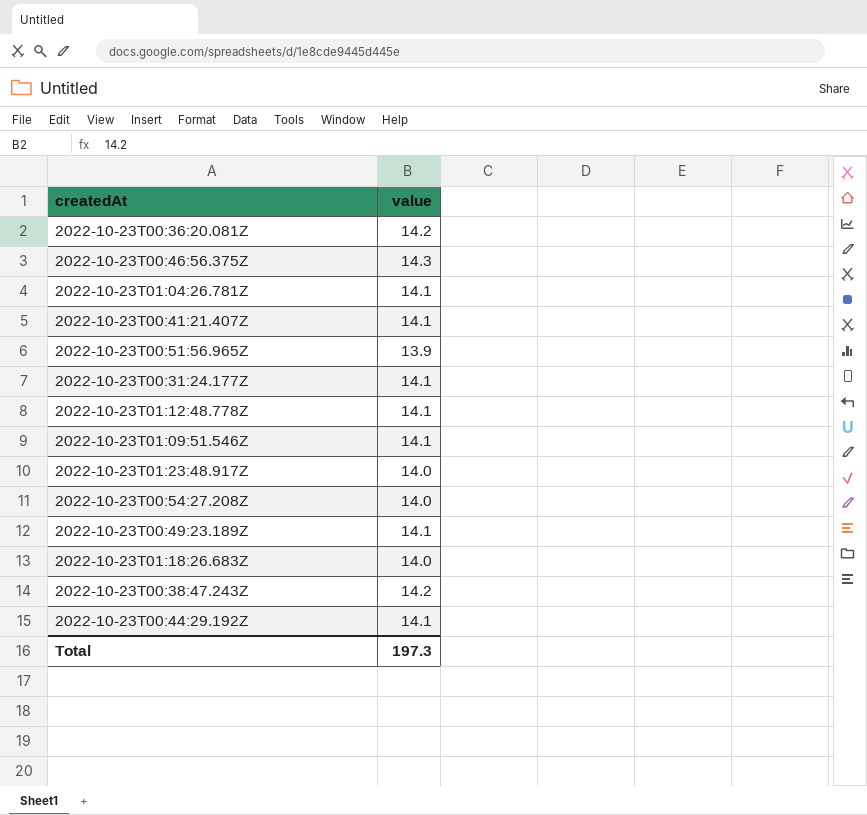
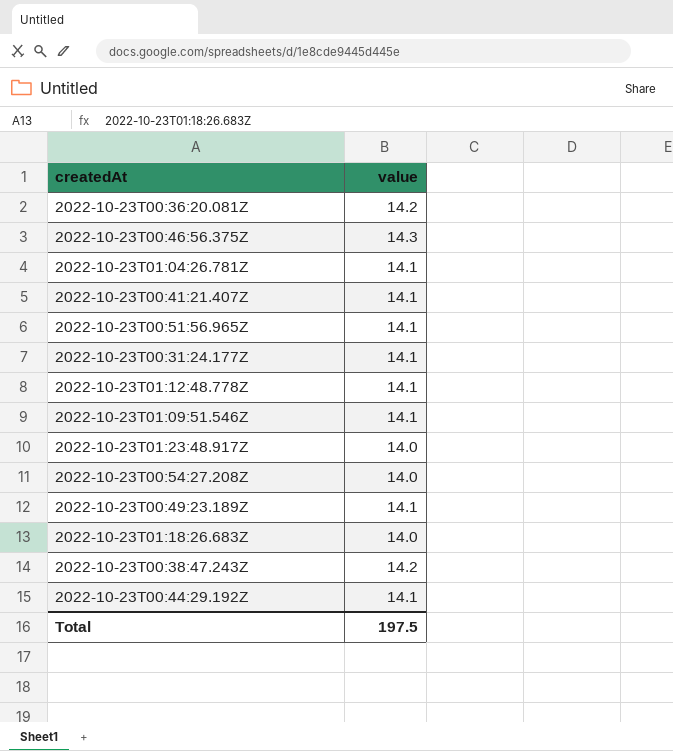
2022-10-23T00:51:56.965Z | value: 13.9 -> 14.1
Total | value: 197.3 -> 197.5

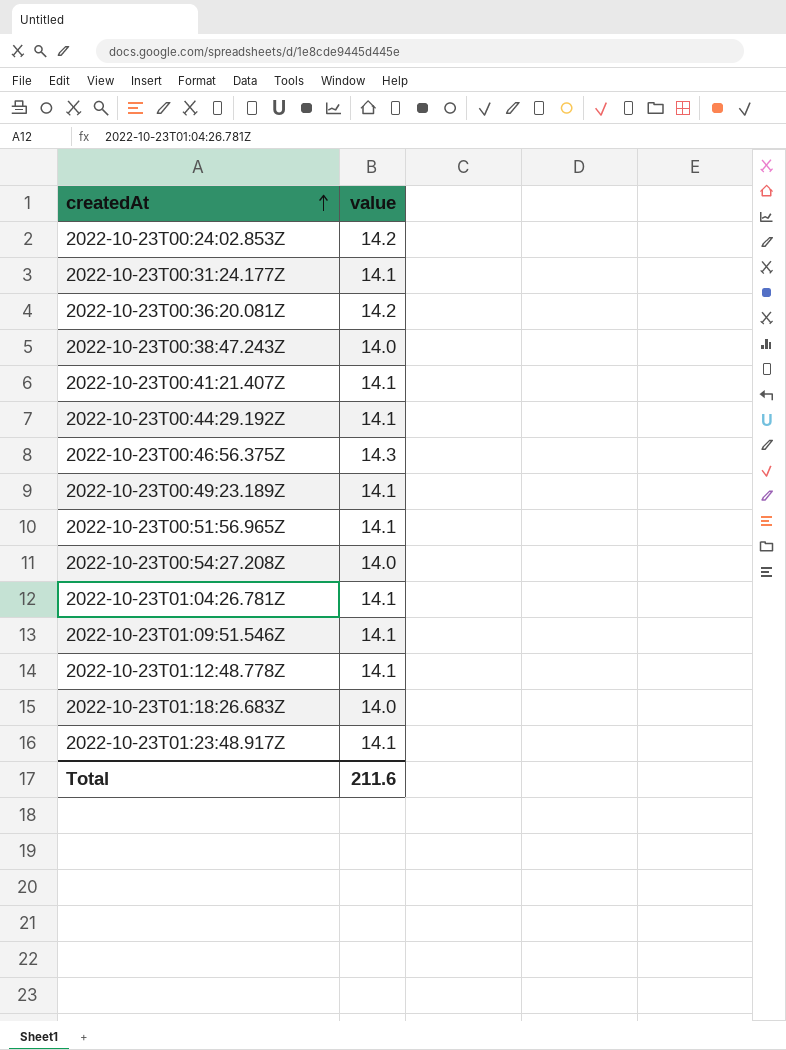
row order: none -> createdAt ascending
row 2022-10-23T00:24:02.853Z: none -> 14.2
2022-10-23T00:38:47.243Z | value: 14.2 -> 14.0
2022-10-23T01:23:48.917Z | value: 14.0 -> 14.1
Total | value: 197.5 -> 211.6

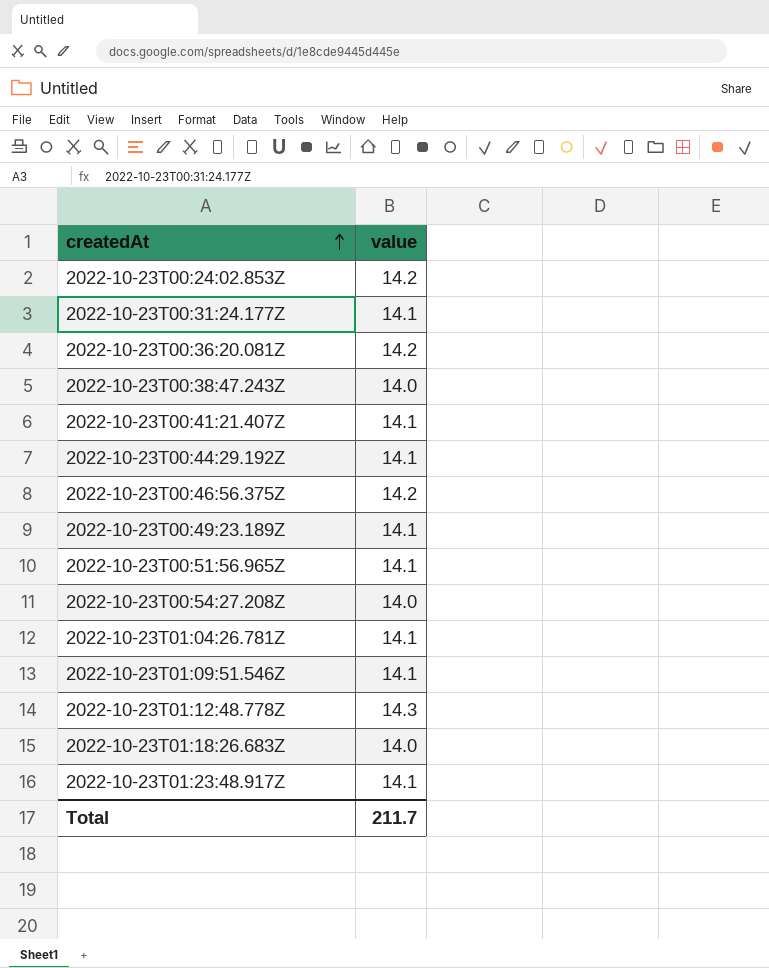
2022-10-23T00:46:56.375Z | value: 14.3 -> 14.2
2022-10-23T01:12:48.778Z | value: 14.1 -> 14.3
Total | value: 211.6 -> 211.7

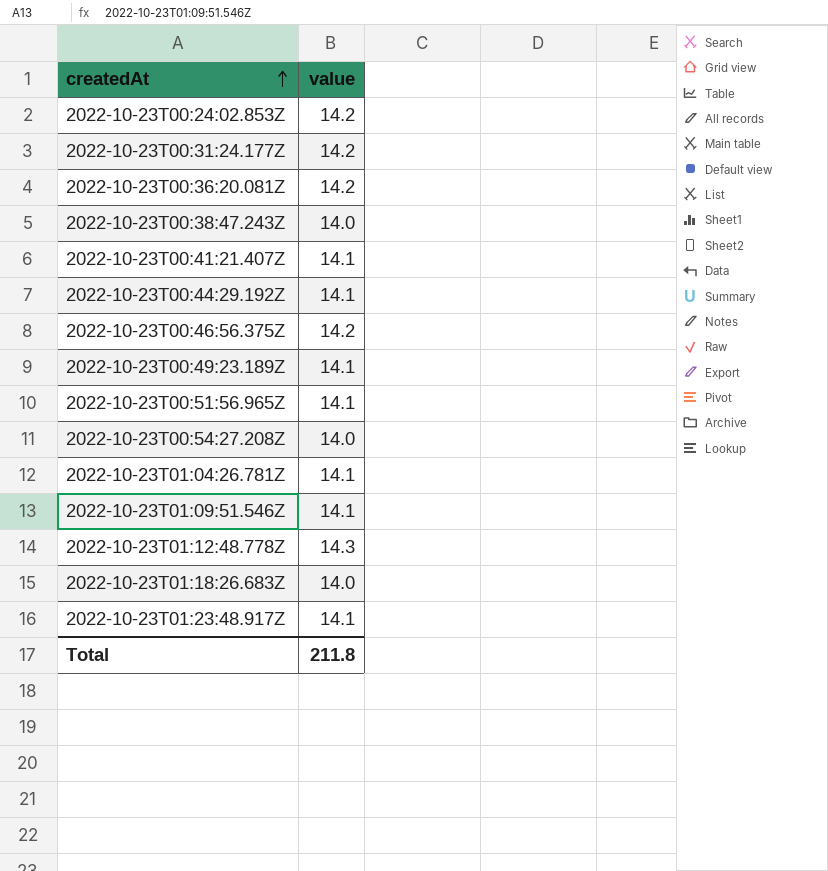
2022-10-23T00:31:24.177Z | value: 14.1 -> 14.2
Total | value: 211.7 -> 211.8

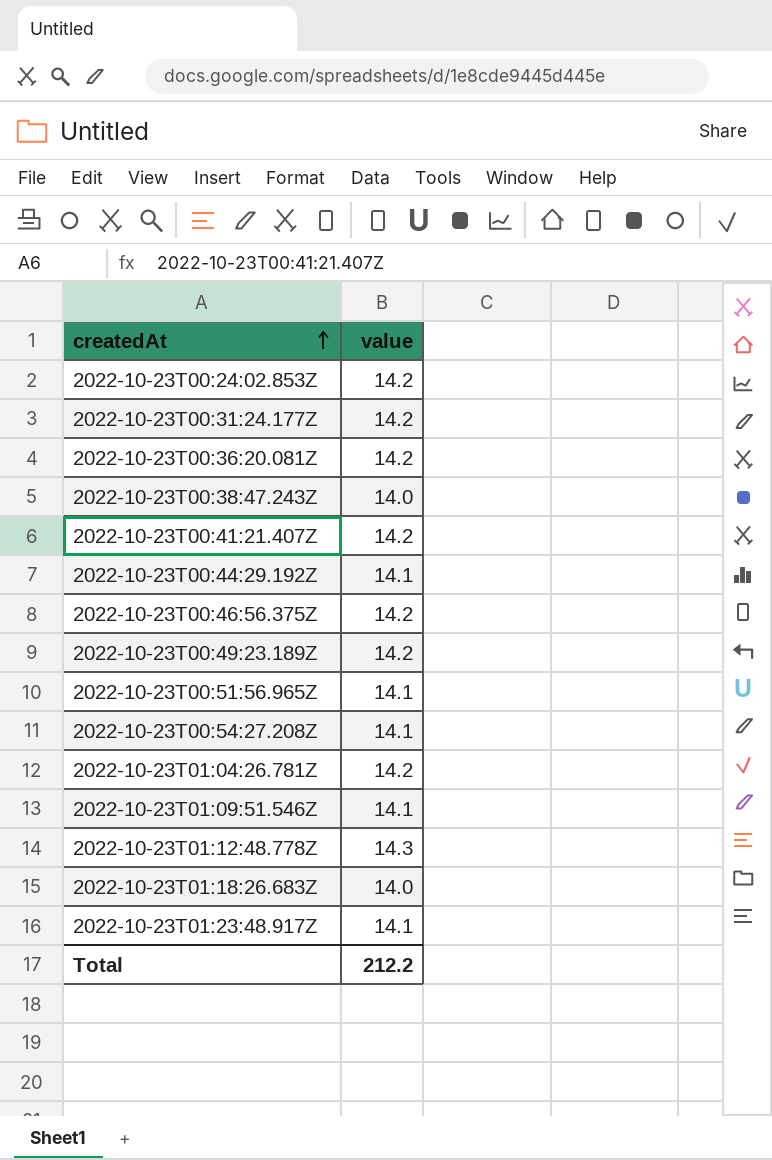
2022-10-23T00:41:21.407Z | value: 14.1 -> 14.2
2022-10-23T00:49:23.189Z | value: 14.1 -> 14.2
2022-10-23T00:54:27.208Z | value: 14.0 -> 14.1
2022-10-23T01:04:26.781Z | value: 14.1 -> 14.2
Total | value: 211.8 -> 212.2

